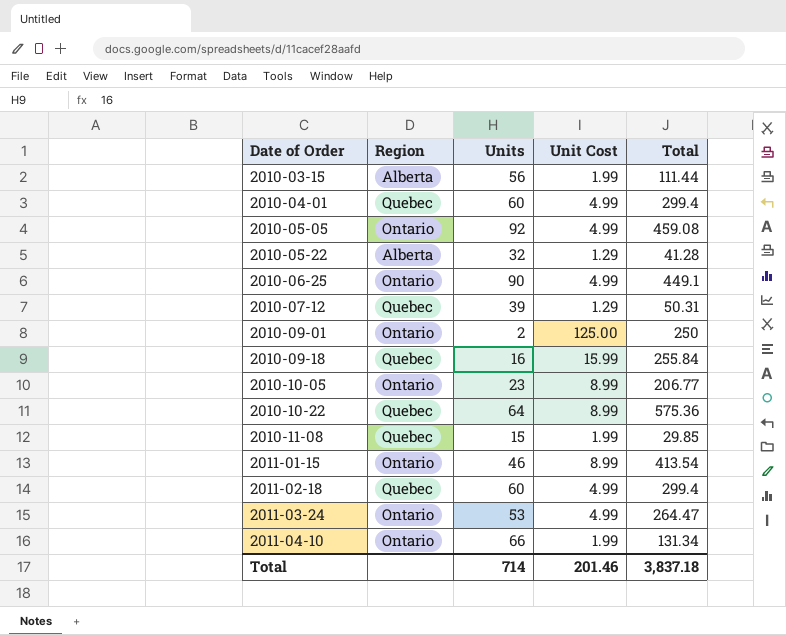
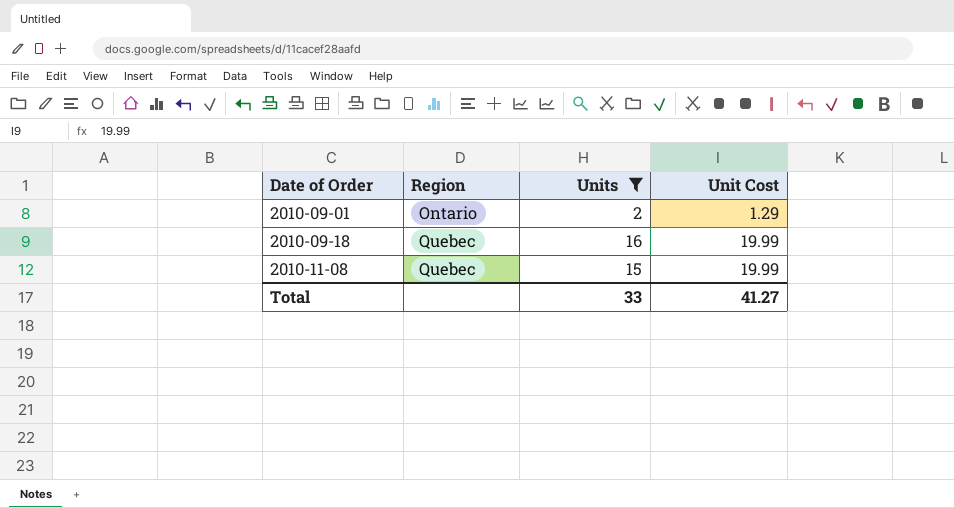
filter: none -> Units <= 16
column Total | formula: [Units] * [Unit Cost] -> none
2010-09-01 | Unit Cost: 125.00 -> 1.29
2010-09-18 | Unit Cost: 15.99 -> 19.99
2010-11-08 | Unit Cost: 1.99 -> 19.99
Total | Units: 714 -> 33
Total | Unit Cost: 201.46 -> 41.27

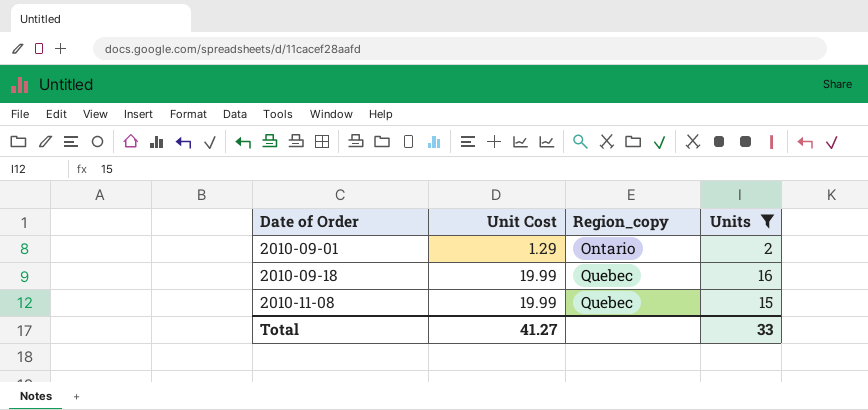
column Unit Cost | position: 4 -> 2
column name: Region -> Region_copy

